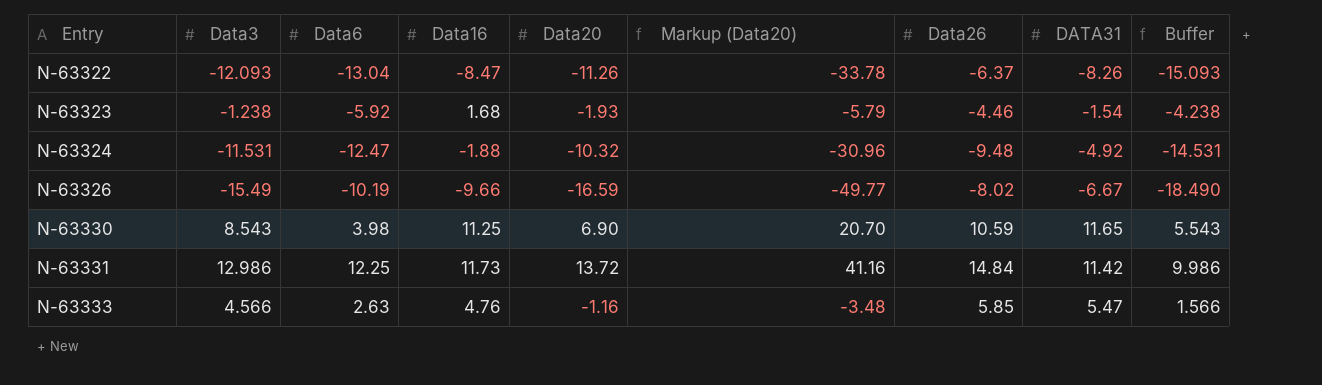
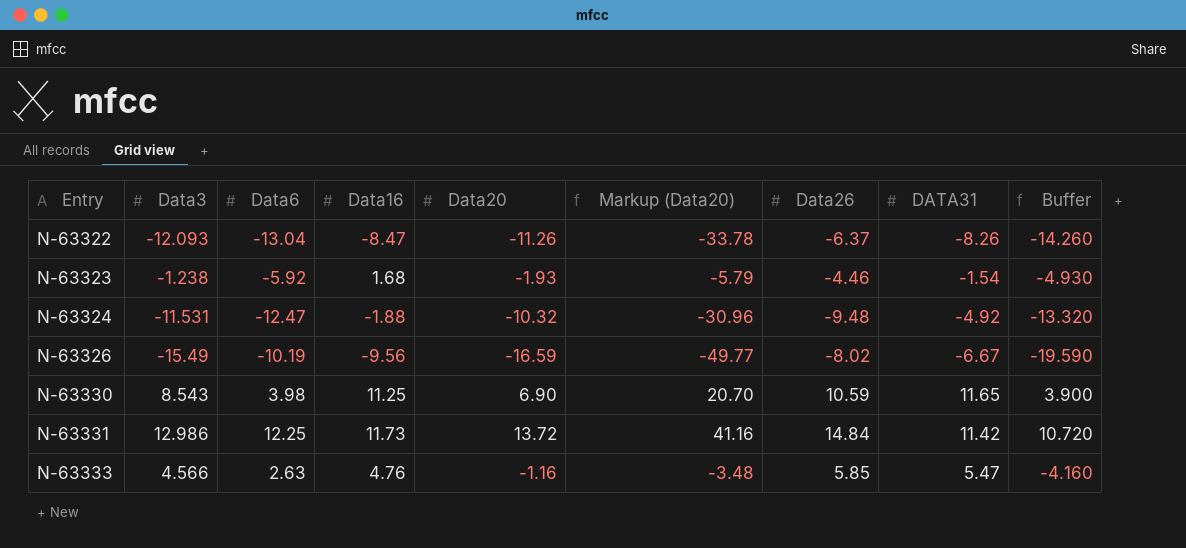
column Buffer | formula: [Data3] - 3 -> [Data20] - 3
N-63326 | Data16: -9.66 -> -9.56

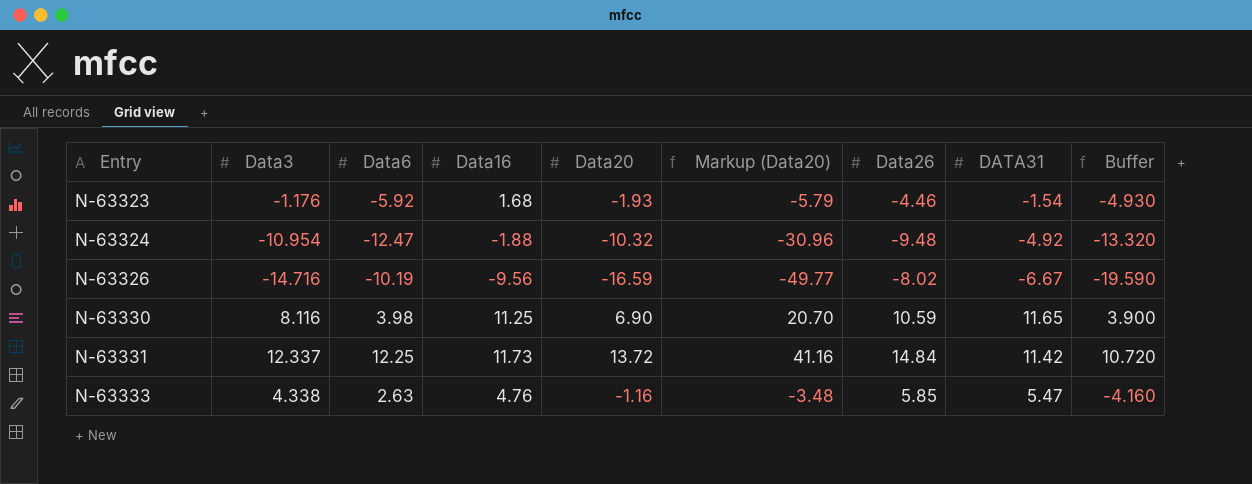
row N-63322: -12.093 | -13.04 | -8.47 | -11.26 | -33.78 | -6.37 | -8.26 | -14.260 -> none
N-63323 | Data3: -1.238 -> -1.176
N-63324 | Data3: -11.531 -> -10.954
N-63326 | Data3: -15.49 -> -14.716
N-63330 | Data3: 8.543 -> 8.116
N-63331 | Data3: 12.986 -> 12.337
N-63333 | Data3: 4.566 -> 4.338

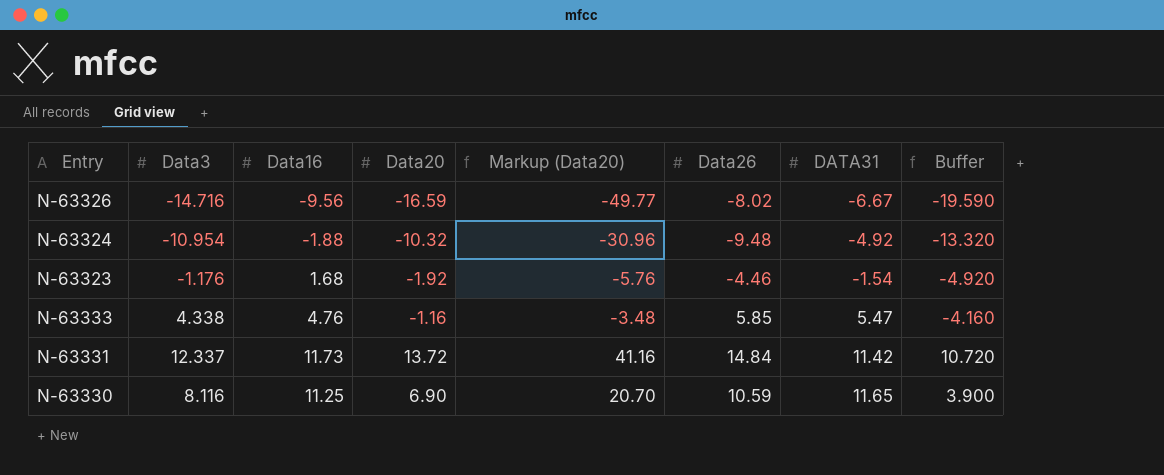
row order: Entry ascending -> DATA31 ascending
column Data6 | position: 3 -> none
N-63323 | Data20: -1.93 -> -1.92
N-63323 | Markup (Data20): -5.79 -> -5.76
N-63323 | Buffer: -4.930 -> -4.920

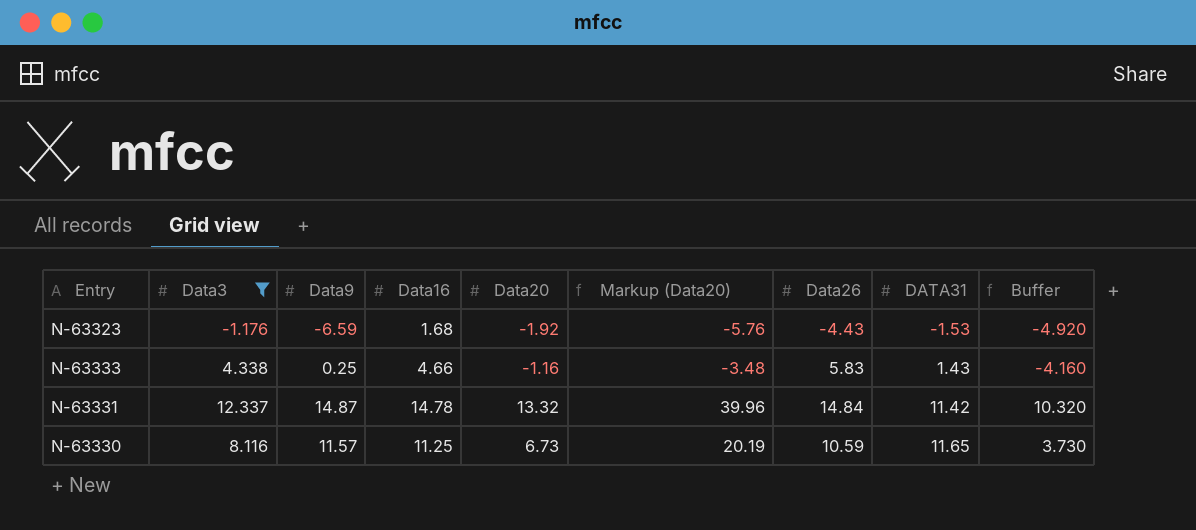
filter: none -> Data3 >= -1.176
column Data9 | position: none -> 3
N-63323 | Data26: -4.46 -> -4.43
N-63323 | DATA31: -1.54 -> -1.53
N-63333 | Data16: 4.76 -> 4.66
N-63333 | Data26: 5.85 -> 5.83
N-63333 | DATA31: 5.47 -> 1.43
N-63331 | Data16: 11.73 -> 14.78
N-63331 | Data20: 13.72 -> 13.32
N-63331 | Markup (Data20): 41.16 -> 39.96
N-63331 | Buffer: 10.720 -> 10.320
N-63330 | Data20: 6.90 -> 6.73
N-63330 | Markup (Data20): 20.70 -> 20.19
N-63330 | Buffer: 3.900 -> 3.730

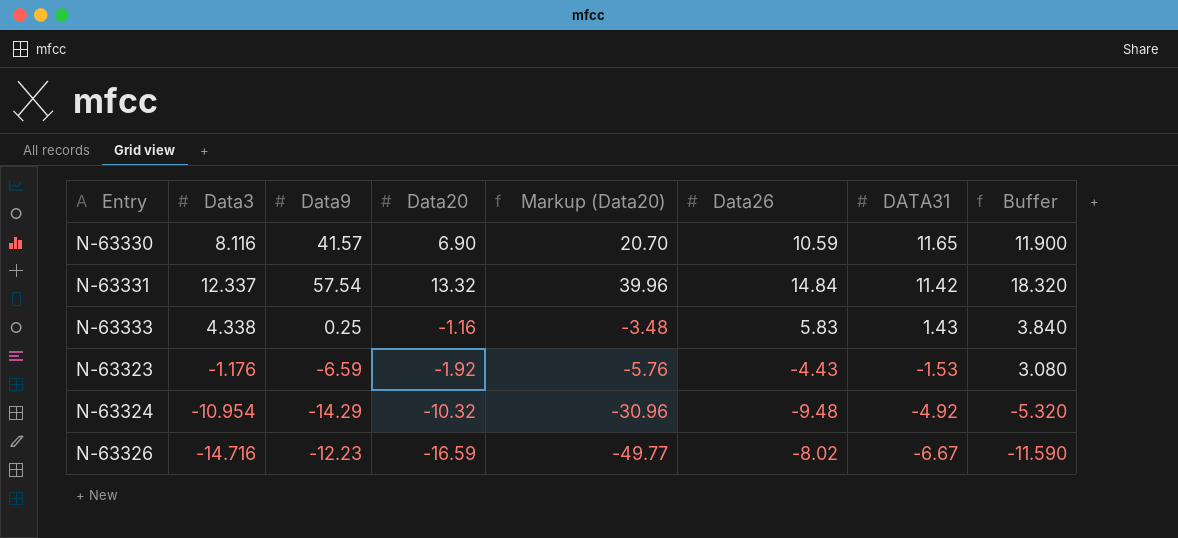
filter: Data3 >= -1.176 -> none
row order: DATA31 ascending -> DATA31 descending
column Data16 | position: 4 -> none
column Buffer | formula: [Data20] - 3 -> [Data20] + 5
N-63330 | Data9: 11.57 -> 41.57
N-63330 | Data20: 6.73 -> 6.90
N-63330 | Markup (Data20): 20.19 -> 20.70
N-63331 | Data9: 14.87 -> 57.54

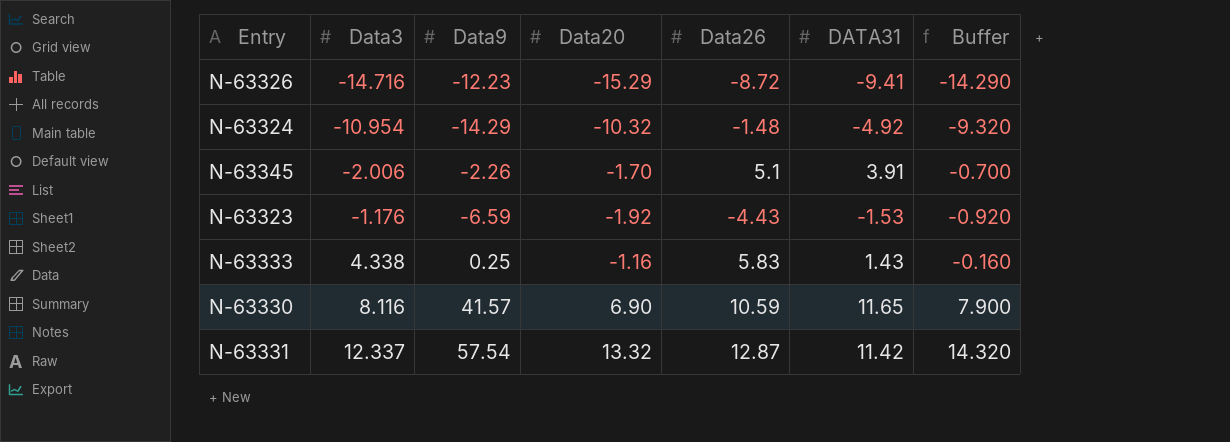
row order: DATA31 descending -> Data3 ascending
column Markup (Data20) | formula: [Data20] * 3 -> none
column Buffer | formula: [Data20] + 5 -> [Data20] + 1
N-63326 | Data20: -16.59 -> -15.29
N-63326 | Data26: -8.02 -> -8.72
N-63326 | DATA31: -6.67 -> -9.41
N-63324 | Data26: -9.48 -> -1.48
row N-63345: none -> -2.006 | -2.26 | -1.70 | 5.1 | 3.91 | -0.700
N-63331 | Data26: 14.84 -> 12.87

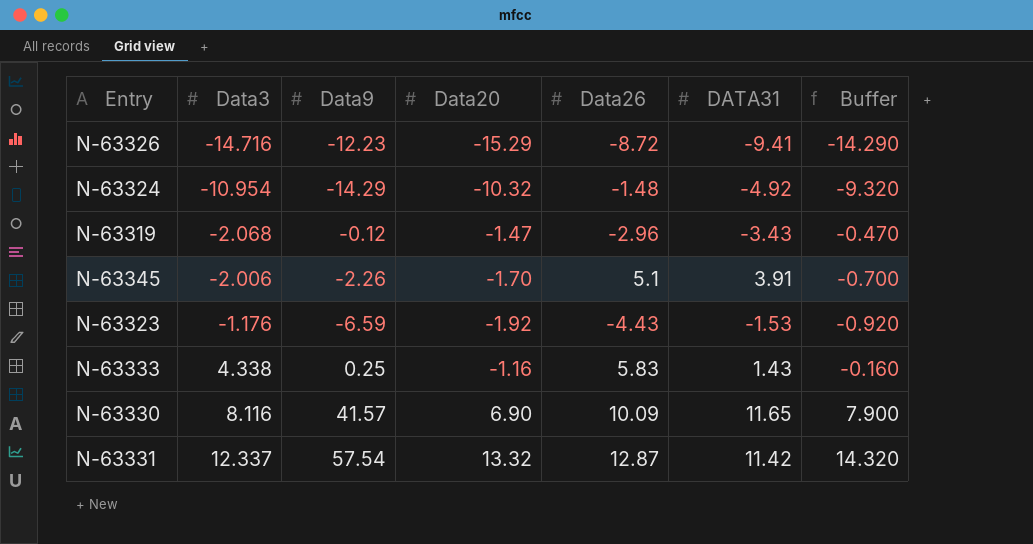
row N-63319: none -> -2.068 | -0.12 | -1.47 | -2.96 | -3.43 | -0.470
N-63330 | Data26: 10.59 -> 10.09

